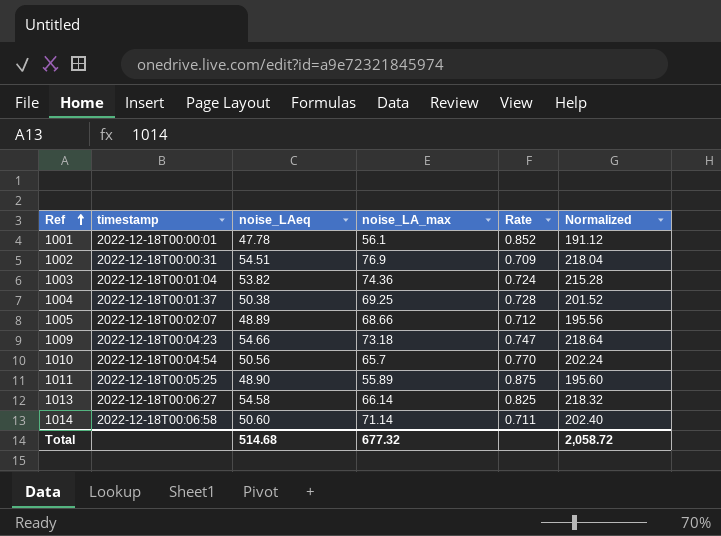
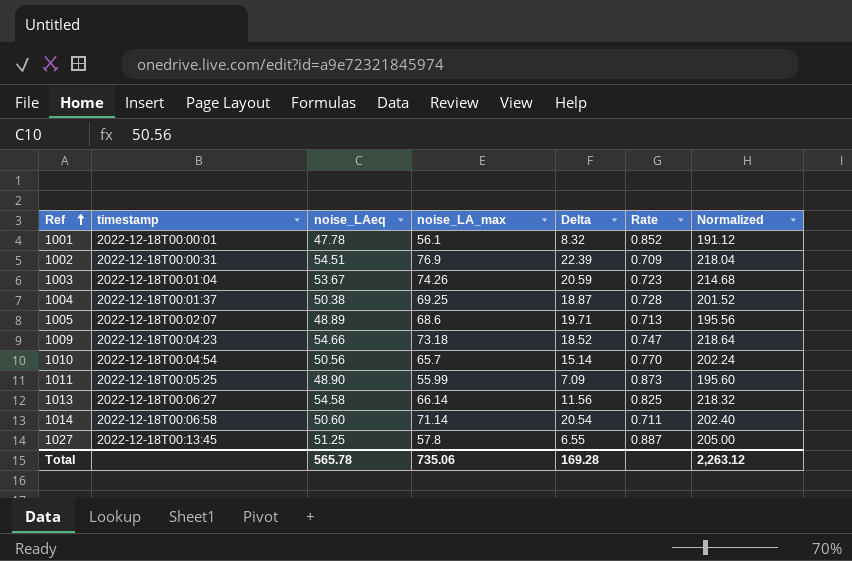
column Delta | formula: none -> [noise_LA_max] - [noise_LAeq]
1003 | noise_LAeq: 53.82 -> 53.67
1003 | noise_LA_max: 74.36 -> 74.26
1003 | Rate: 0.724 -> 0.723
1003 | Normalized: 215.28 -> 214.68
1005 | noise_LA_max: 68.66 -> 68.6
1005 | Rate: 0.712 -> 0.713
1011 | noise_LA_max: 55.89 -> 55.99
1011 | Rate: 0.875 -> 0.873
row 1027: none -> 2022-12-18T00:13:45 | 51.25 | 57.8 | 6.55 | 0.887 | 205.00
Total | noise_LAeq: 514.68 -> 565.78
Total | noise_LA_max: 677.32 -> 735.06
Total | Normalized: 2,058.72 -> 2,263.12

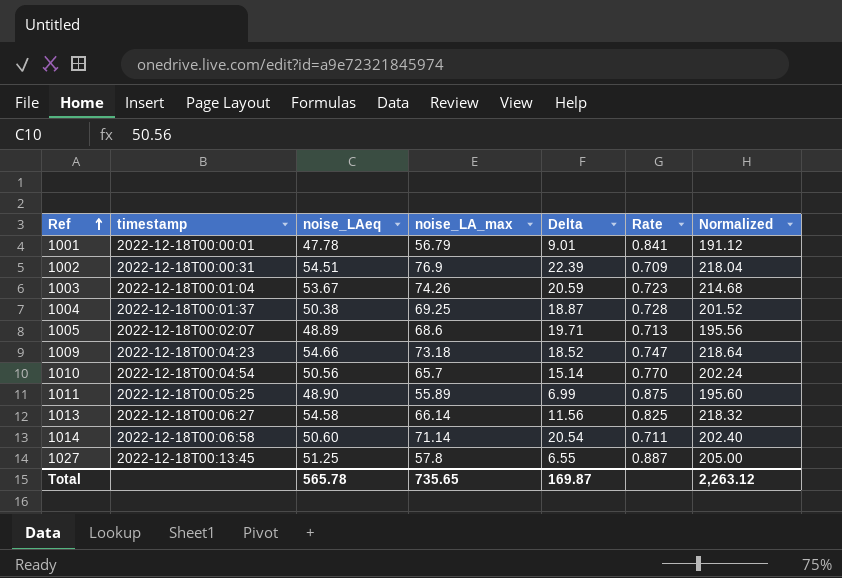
1001 | noise_LA_max: 56.1 -> 56.79
1001 | Delta: 8.32 -> 9.01
1001 | Rate: 0.852 -> 0.841
1011 | noise_LA_max: 55.99 -> 55.89
1011 | Delta: 7.09 -> 6.99
1011 | Rate: 0.873 -> 0.875
Total | noise_LA_max: 735.06 -> 735.65
Total | Delta: 169.28 -> 169.87

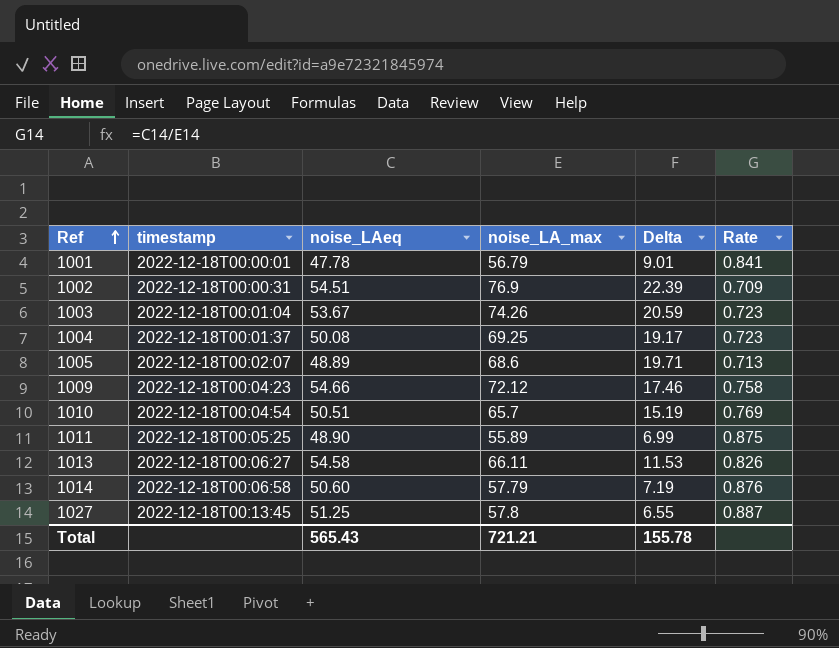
column Normalized | formula: [noise_LAeq] * 4 -> none
1004 | noise_LAeq: 50.38 -> 50.08
1004 | Delta: 18.87 -> 19.17
1004 | Rate: 0.728 -> 0.723
1009 | noise_LA_max: 73.18 -> 72.12
1009 | Delta: 18.52 -> 17.46
1009 | Rate: 0.747 -> 0.758
1010 | noise_LAeq: 50.56 -> 50.51
1010 | Delta: 15.14 -> 15.19
1010 | Rate: 0.770 -> 0.769
1013 | noise_LA_max: 66.14 -> 66.11
1013 | Delta: 11.56 -> 11.53
1013 | Rate: 0.825 -> 0.826
1014 | noise_LA_max: 71.14 -> 57.79
1014 | Delta: 20.54 -> 7.19
1014 | Rate: 0.711 -> 0.876
Total | noise_LAeq: 565.78 -> 565.43
Total | noise_LA_max: 735.65 -> 721.21
Total | Delta: 169.87 -> 155.78

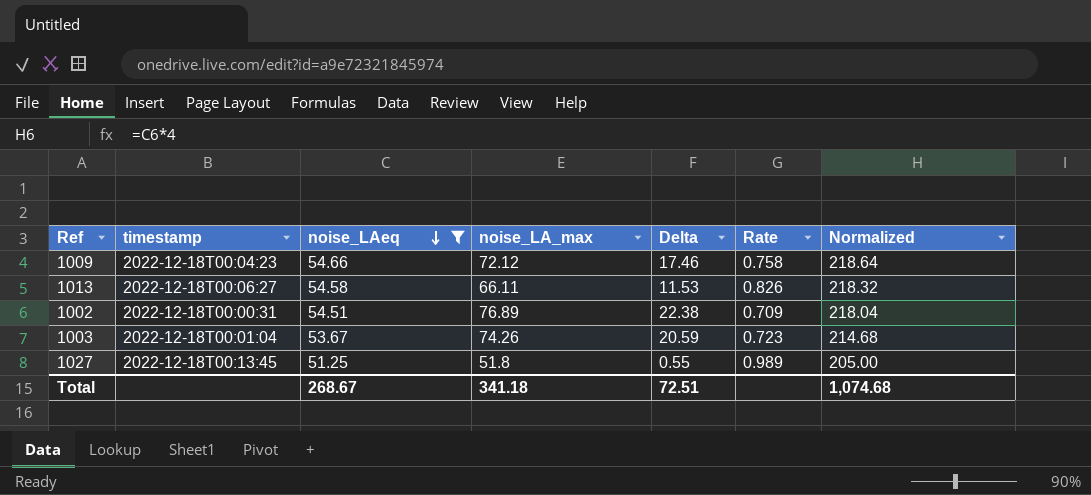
filter: none -> noise_LAeq >= 51.25
row order: Ref ascending -> noise_LAeq descending
column Normalized | formula: none -> [noise_LAeq] * 4
1002 | noise_LA_max: 76.9 -> 76.89
1002 | Delta: 22.39 -> 22.38
1027 | noise_LA_max: 57.8 -> 51.8
1027 | Delta: 6.55 -> 0.55
1027 | Rate: 0.887 -> 0.989
Total | noise_LAeq: 565.43 -> 268.67
Total | noise_LA_max: 721.21 -> 341.18
Total | Delta: 155.78 -> 72.51

